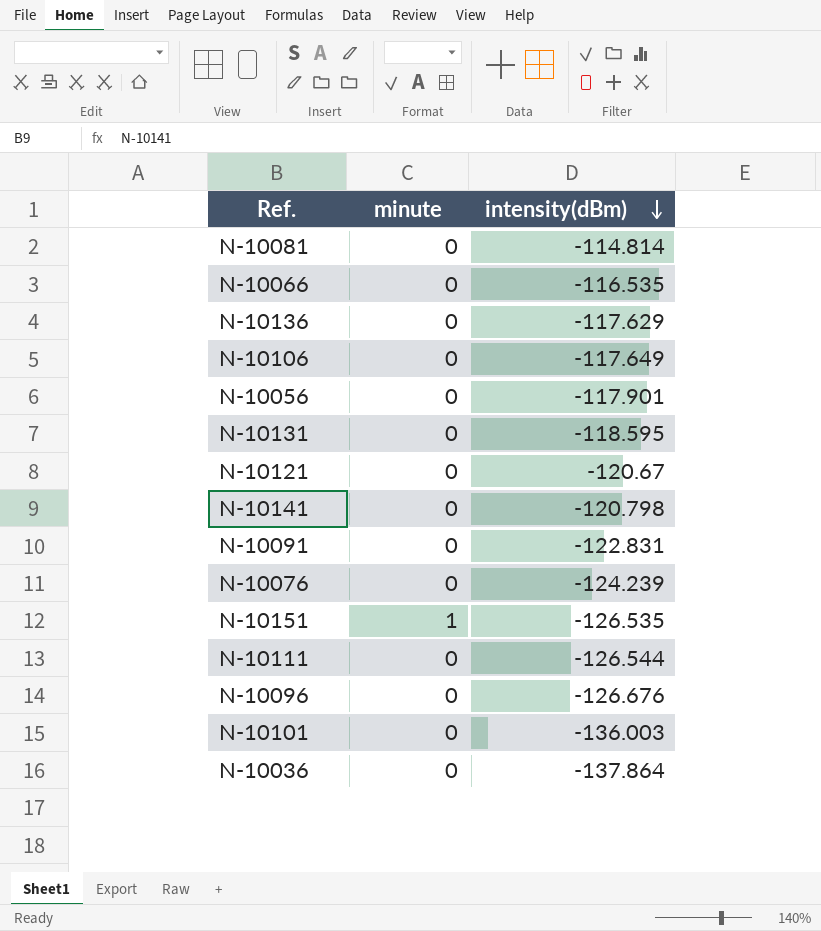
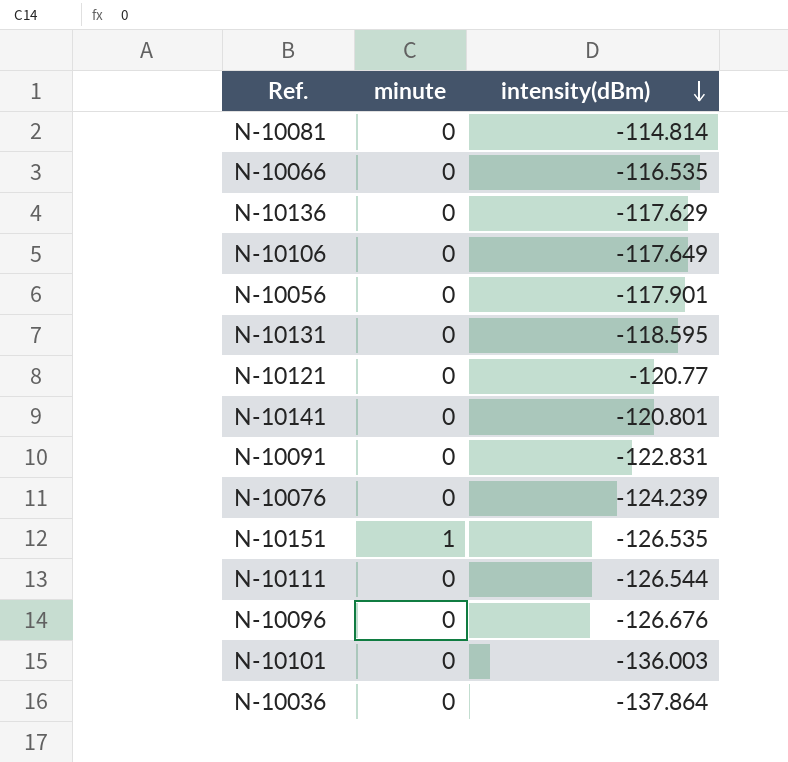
N-10121 | intensity(dBm): -120.67 -> -120.77
N-10141 | intensity(dBm): -120.798 -> -120.801

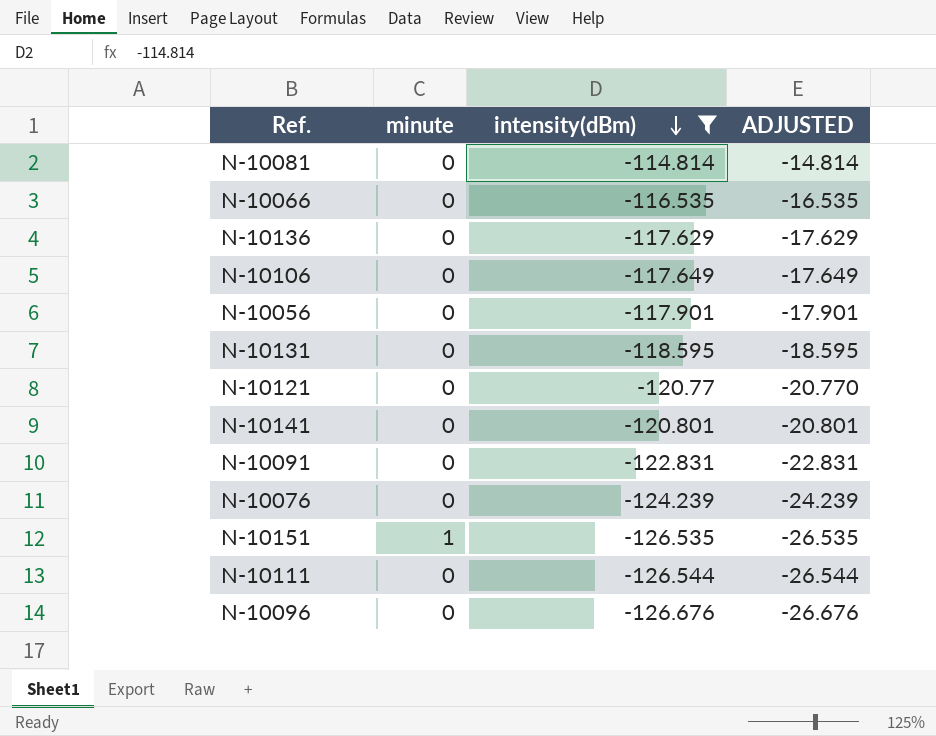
filter: none -> intensity(dBm) >= -126.676
column ADJUSTED | formula: none -> [intensity(dBm)] + 100

